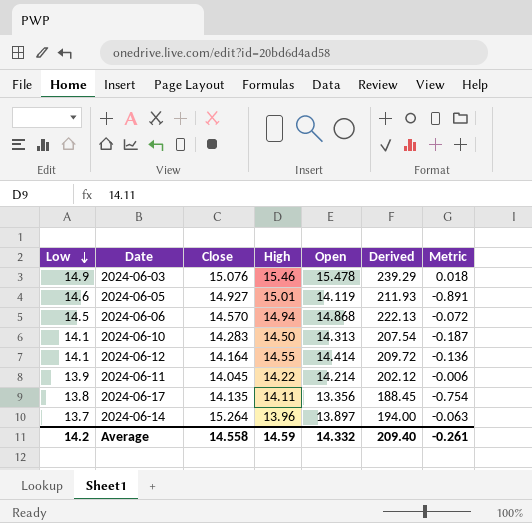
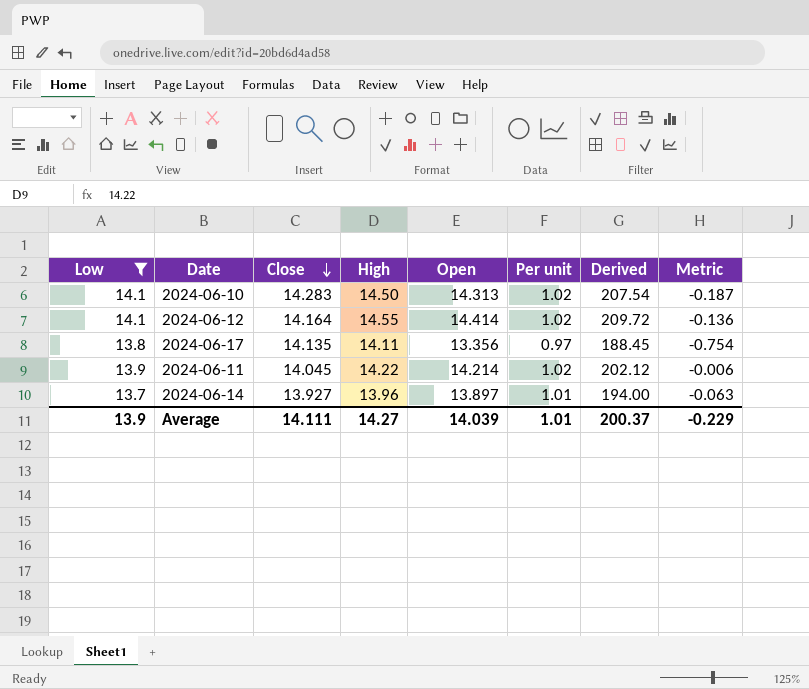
filter: none -> Low <= 14.1
row order: Low descending -> Close descending
column Per unit | formula: none -> [Open] / [Low]
2024-06-14 | Close: 15.264 -> 13.927
Average | Low: 14.2 -> 13.9
Average | Close: 14.558 -> 14.111
Average | High: 14.59 -> 14.27
Average | Open: 14.332 -> 14.039
Average | Derived: 209.40 -> 200.37
Average | Metric: -0.261 -> -0.229

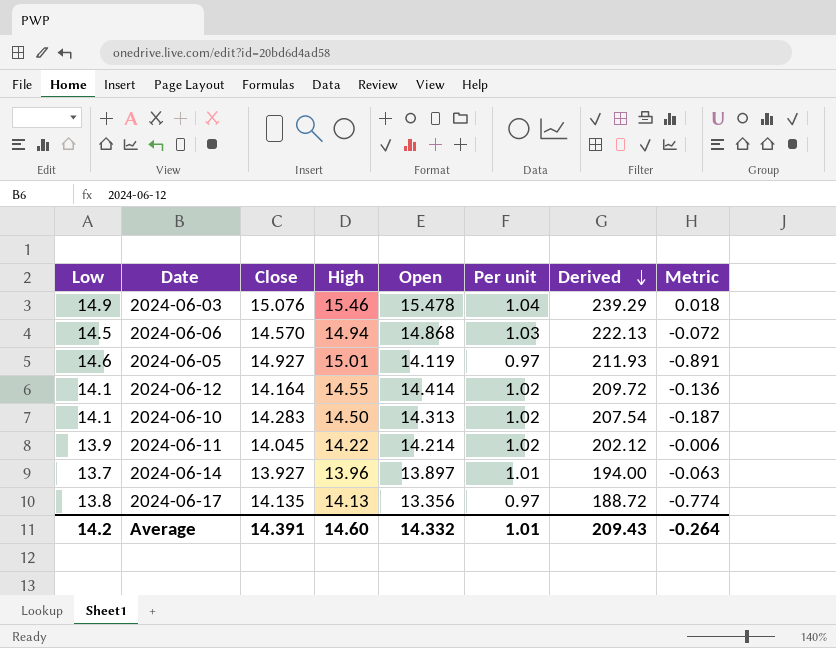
filter: Low <= 14.1 -> none
row order: Close descending -> Derived descending
2024-06-17 | High: 14.11 -> 14.13
2024-06-17 | Derived: 188.45 -> 188.72
2024-06-17 | Metric: -0.754 -> -0.774
Average | Low: 13.9 -> 14.2
Average | Close: 14.111 -> 14.391
Average | High: 14.27 -> 14.60
Average | Open: 14.039 -> 14.332
Average | Derived: 200.37 -> 209.43
Average | Metric: -0.229 -> -0.264

